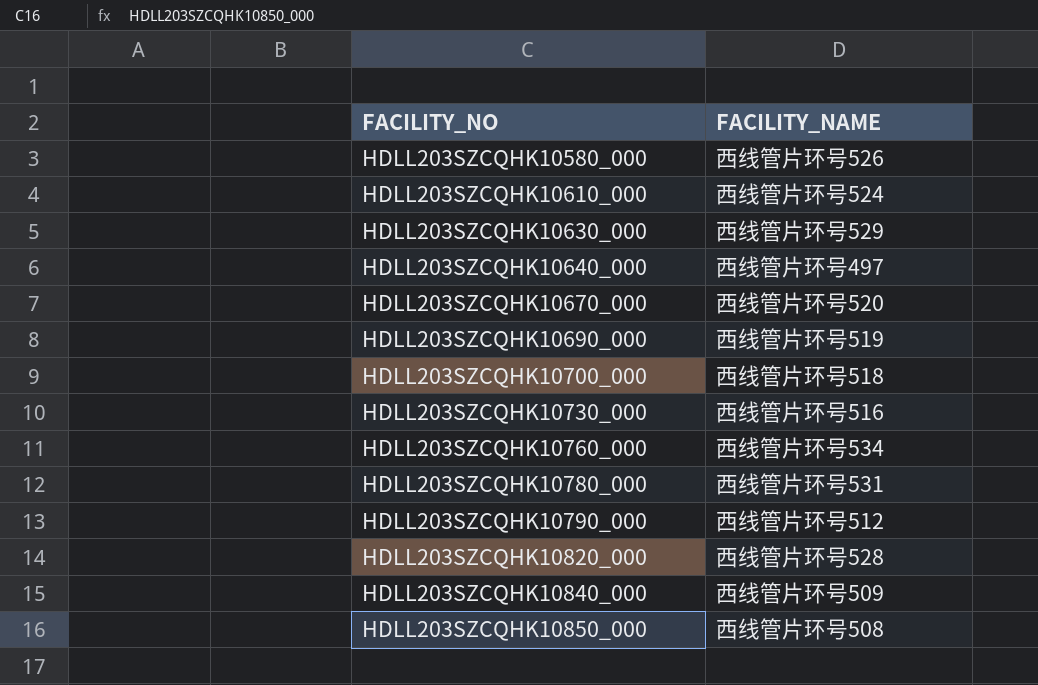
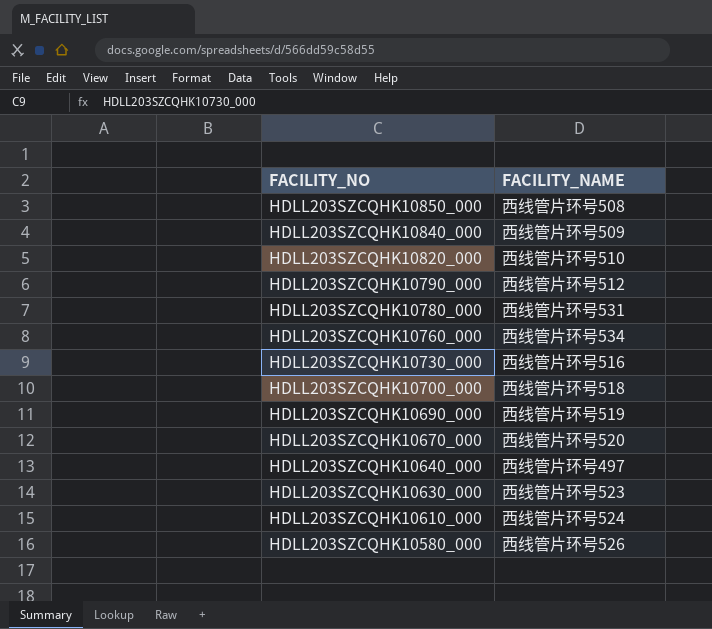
row order: FACILITY_NO ascending -> FACILITY_NO descending
HDLL203SZCQHK10820_000 | FACILITY_NAME: 西线管片环号528 -> 西线管片环号510
HDLL203SZCQHK10630_000 | FACILITY_NAME: 西线管片环号529 -> 西线管片环号523

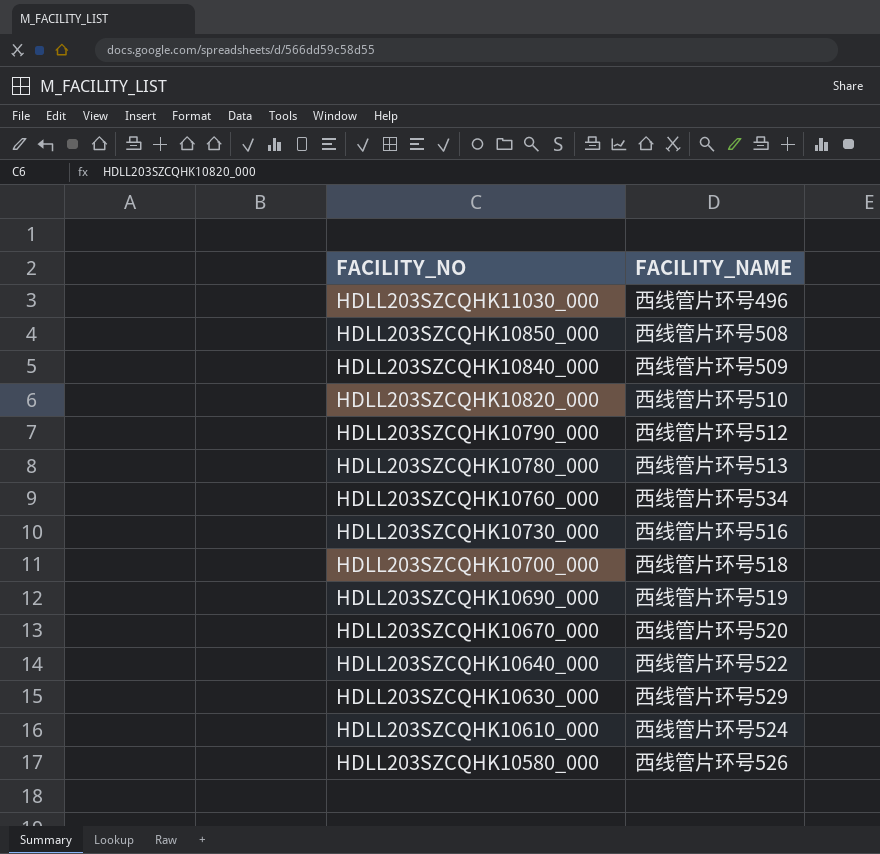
row HDLL203SZCQHK11030_000: none -> 西线管片环号496
HDLL203SZCQHK10780_000 | FACILITY_NAME: 西线管片环号531 -> 西线管片环号513
HDLL203SZCQHK10640_000 | FACILITY_NAME: 西线管片环号497 -> 西线管片环号522
HDLL203SZCQHK10630_000 | FACILITY_NAME: 西线管片环号523 -> 西线管片环号529

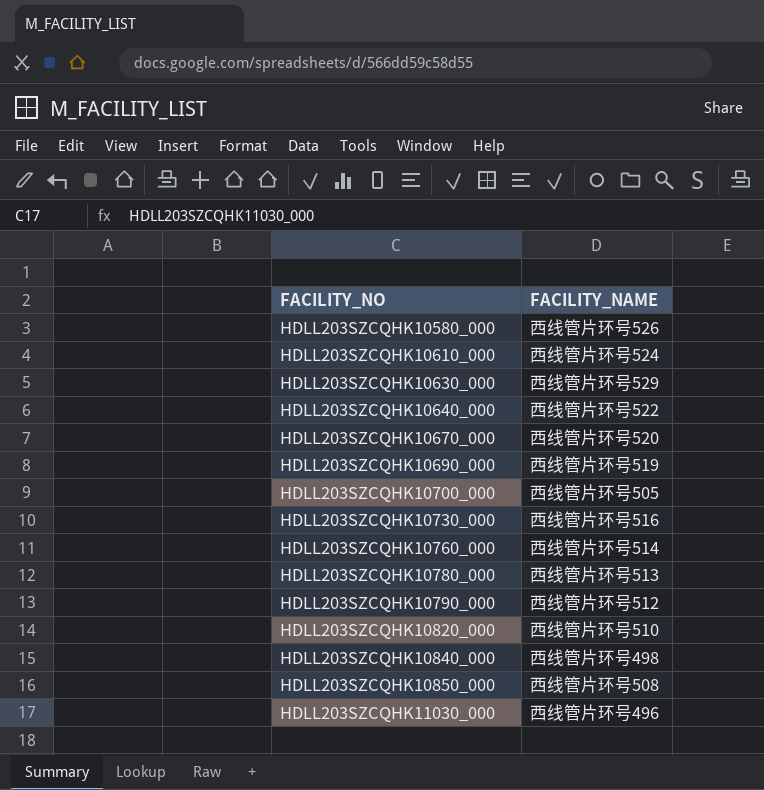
row order: FACILITY_NO descending -> FACILITY_NO ascending
HDLL203SZCQHK10700_000 | FACILITY_NAME: 西线管片环号518 -> 西线管片环号505
HDLL203SZCQHK10760_000 | FACILITY_NAME: 西线管片环号534 -> 西线管片环号514
HDLL203SZCQHK10840_000 | FACILITY_NAME: 西线管片环号509 -> 西线管片环号498

